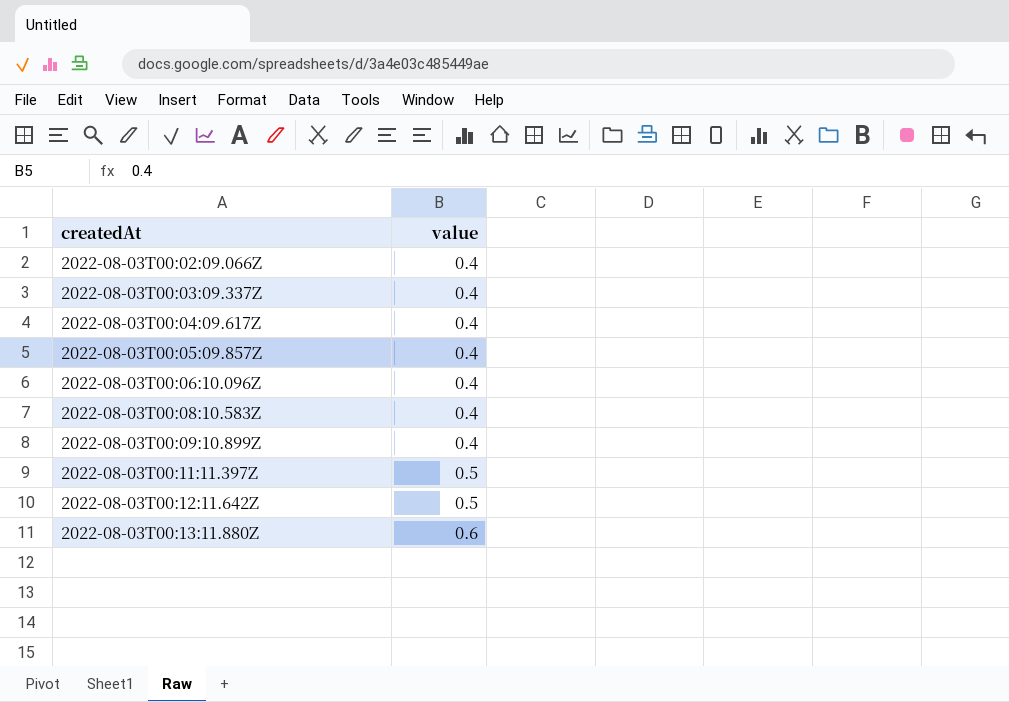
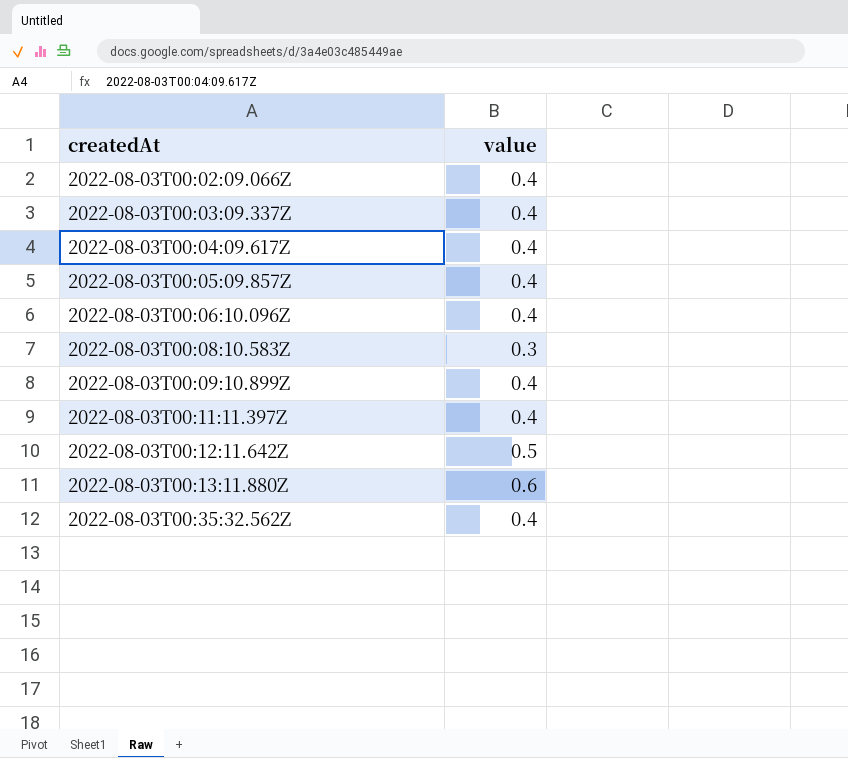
2022-08-03T00:08:10.583Z | value: 0.4 -> 0.3
2022-08-03T00:11:11.397Z | value: 0.5 -> 0.4
row 2022-08-03T00:35:32.562Z: none -> 0.4

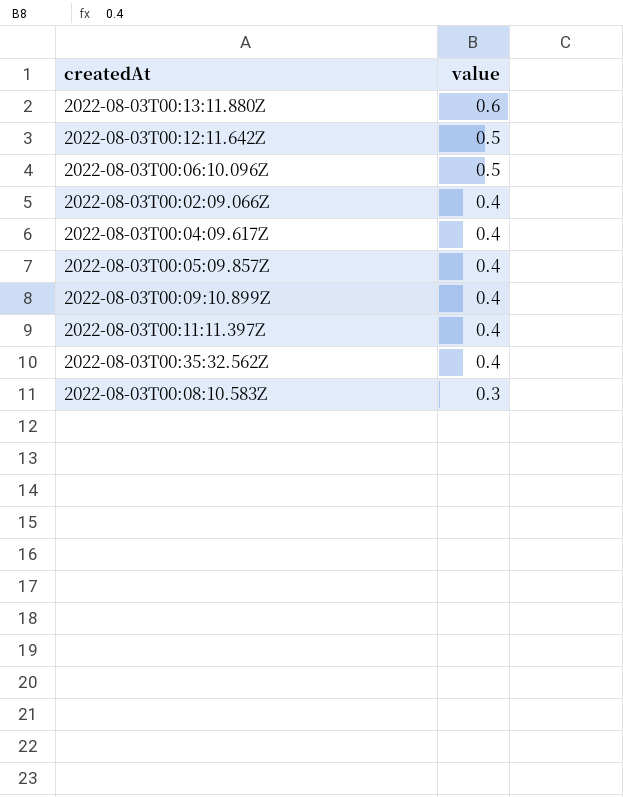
row order: createdAt ascending -> value descending
row 2022-08-03T00:03:09.337Z: 0.4 -> none
2022-08-03T00:06:10.096Z | value: 0.4 -> 0.5

